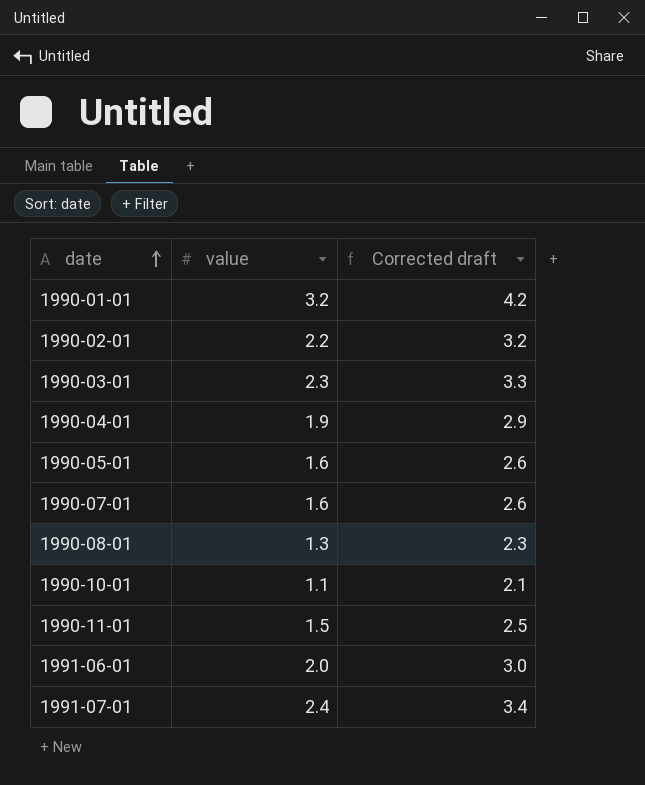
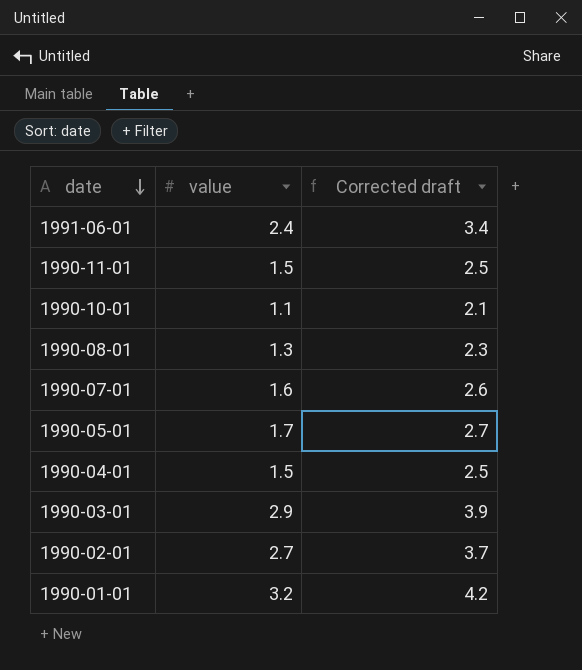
row order: date ascending -> date descending
row 1991-07-01: 2.4 | 3.4 -> none
1991-06-01 | value: 2.0 -> 2.4
1991-06-01 | Corrected draft: 3.0 -> 3.4
1990-05-01 | value: 1.6 -> 1.7
1990-05-01 | Corrected draft: 2.6 -> 2.7
1990-04-01 | value: 1.9 -> 1.5
1990-04-01 | Corrected draft: 2.9 -> 2.5
1990-03-01 | value: 2.3 -> 2.9
1990-03-01 | Corrected draft: 3.3 -> 3.9
1990-02-01 | value: 2.2 -> 2.7
1990-02-01 | Corrected draft: 3.2 -> 3.7

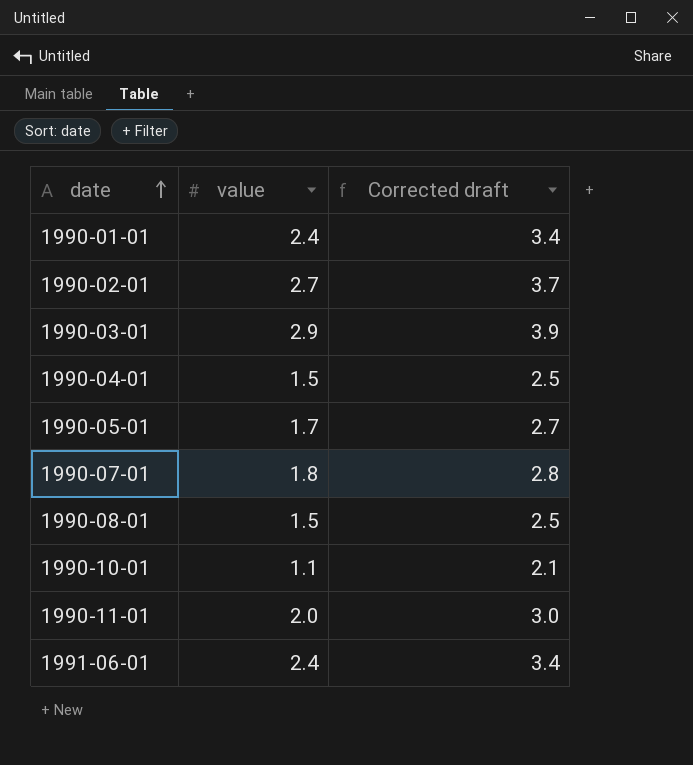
row order: date descending -> date ascending
1990-01-01 | value: 3.2 -> 2.4
1990-01-01 | Corrected draft: 4.2 -> 3.4
1990-07-01 | value: 1.6 -> 1.8
1990-07-01 | Corrected draft: 2.6 -> 2.8
1990-08-01 | value: 1.3 -> 1.5
1990-08-01 | Corrected draft: 2.3 -> 2.5
1990-11-01 | value: 1.5 -> 2.0
1990-11-01 | Corrected draft: 2.5 -> 3.0

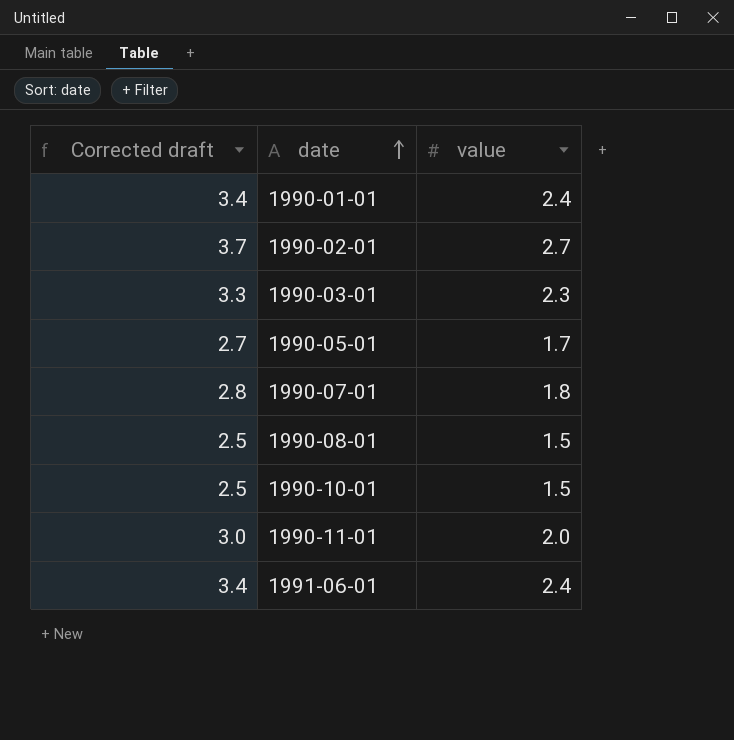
column Corrected draft | position: 3 -> 1
row 1990-04-01: 1.5 | 2.5 -> none
1990-03-01 | Corrected draft: 3.9 -> 3.3
1990-03-01 | value: 2.9 -> 2.3
1990-10-01 | Corrected draft: 2.1 -> 2.5
1990-10-01 | value: 1.1 -> 1.5

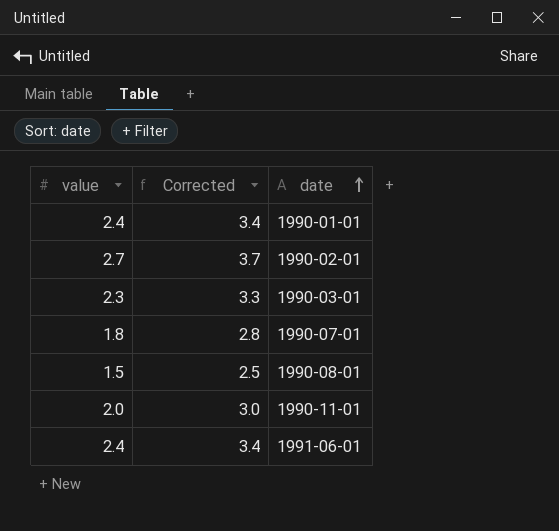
column value | position: 3 -> 1
column name: Corrected draft -> Corrected
row 1990-05-01: 2.7 | 1.7 -> none
row 1990-10-01: 2.5 | 1.5 -> none

